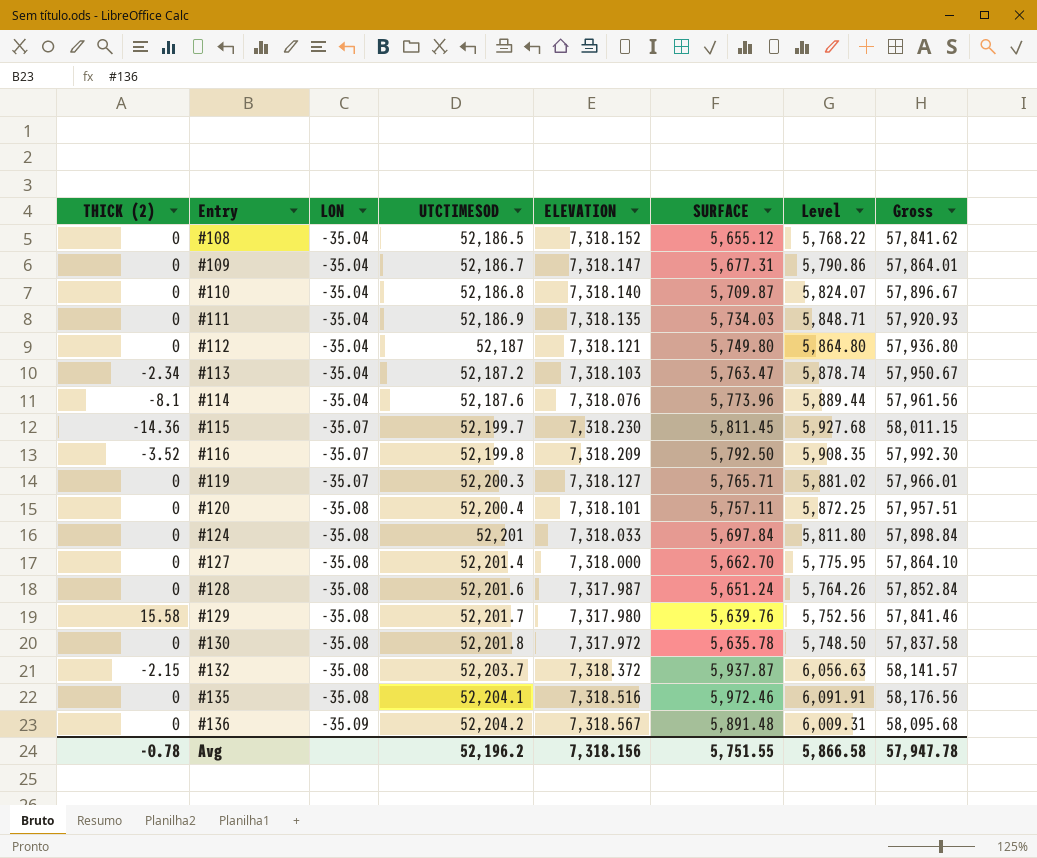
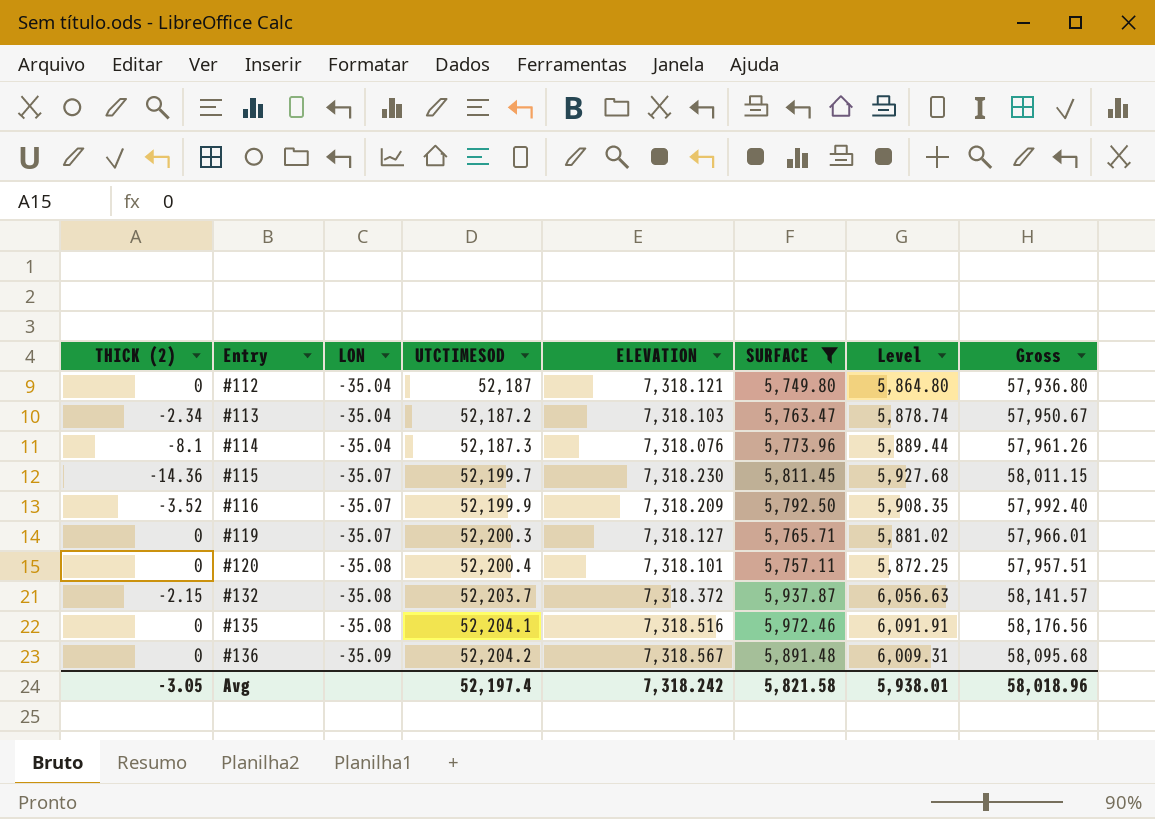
filter: none -> SURFACE >= 5,749.80
#114 | UTCTIMESOD: 52,187.6 -> 52,187.3
#114 | Gross: 57,961.56 -> 57,961.26
#116 | UTCTIMESOD: 52,199.8 -> 52,199.9
#116 | Gross: 57,992.30 -> 57,992.40
Avg | THICK (2): -0.78 -> -3.05
Avg | UTCTIMESOD: 52,196.2 -> 52,197.4
Avg | ELEVATION: 7,318.156 -> 7,318.242
Avg | SURFACE: 5,751.55 -> 5,821.58
Avg | Level: 5,866.58 -> 5,938.01
Avg | Gross: 57,947.78 -> 58,018.96

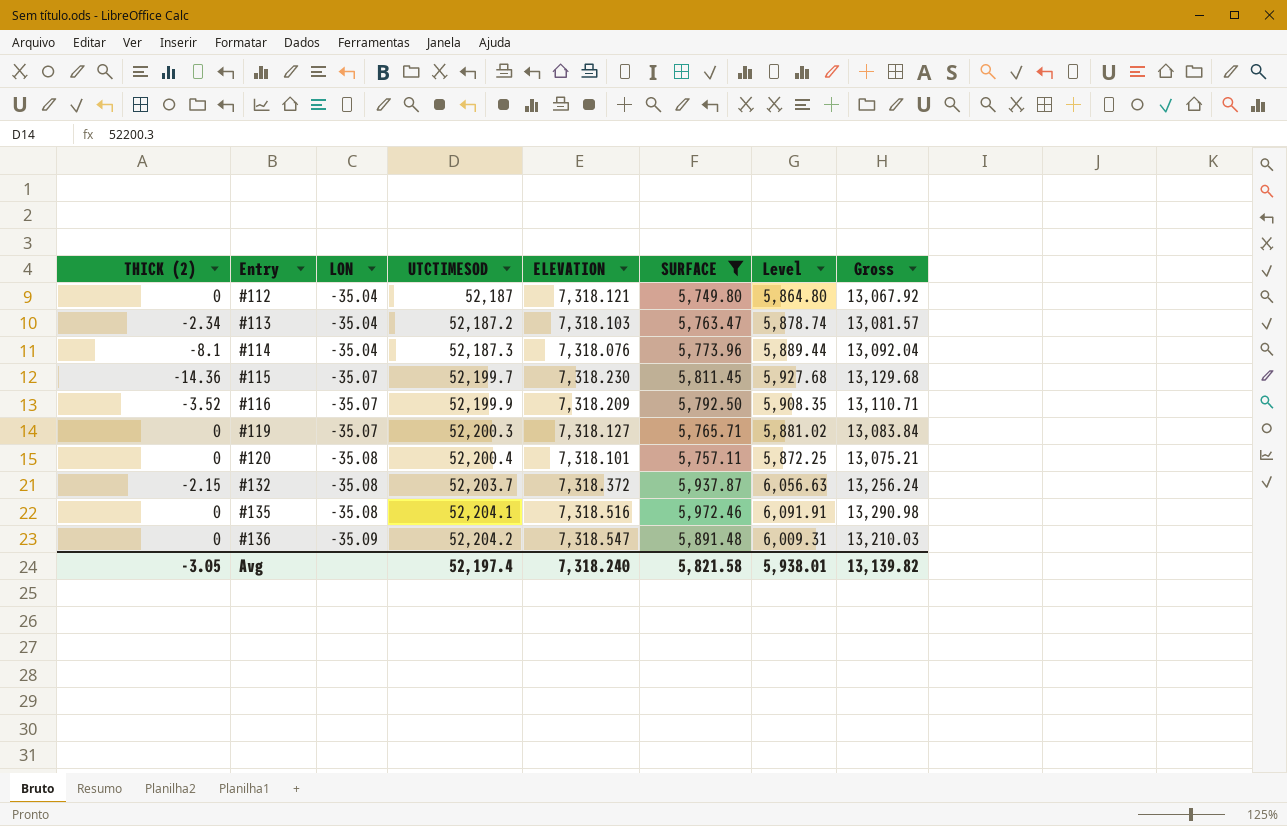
column Gross | formula: [UTCTIMESOD] + [SURFACE] -> [ELEVATION] + [SURFACE]
#136 | ELEVATION: 7,318.567 -> 7,318.547
Avg | ELEVATION: 7,318.242 -> 7,318.240
Avg | Gross: 58,018.96 -> 13,139.82

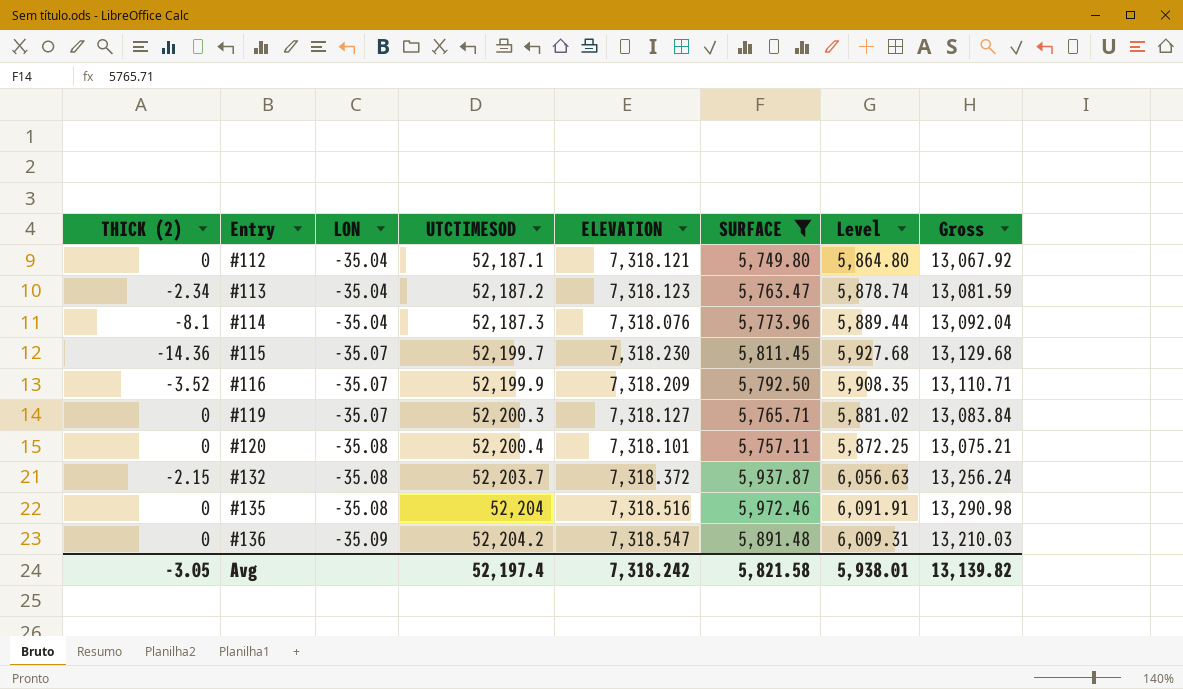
#112 | UTCTIMESOD: 52,187 -> 52,187.1
#113 | ELEVATION: 7,318.103 -> 7,318.123
#113 | Gross: 13,081.57 -> 13,081.59
#135 | UTCTIMESOD: 52,204.1 -> 52,204
Avg | ELEVATION: 7,318.240 -> 7,318.242

